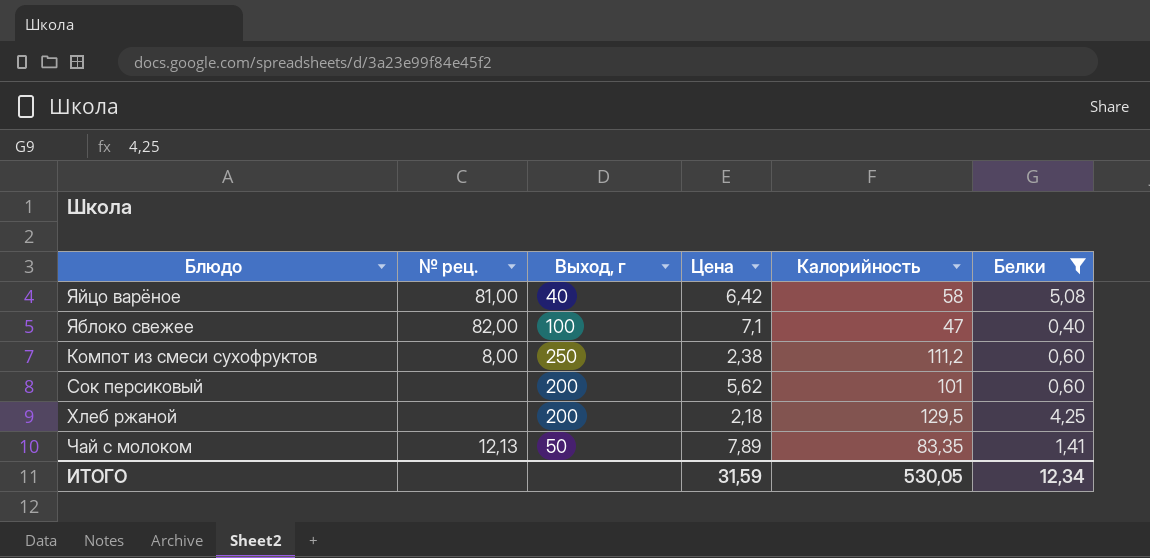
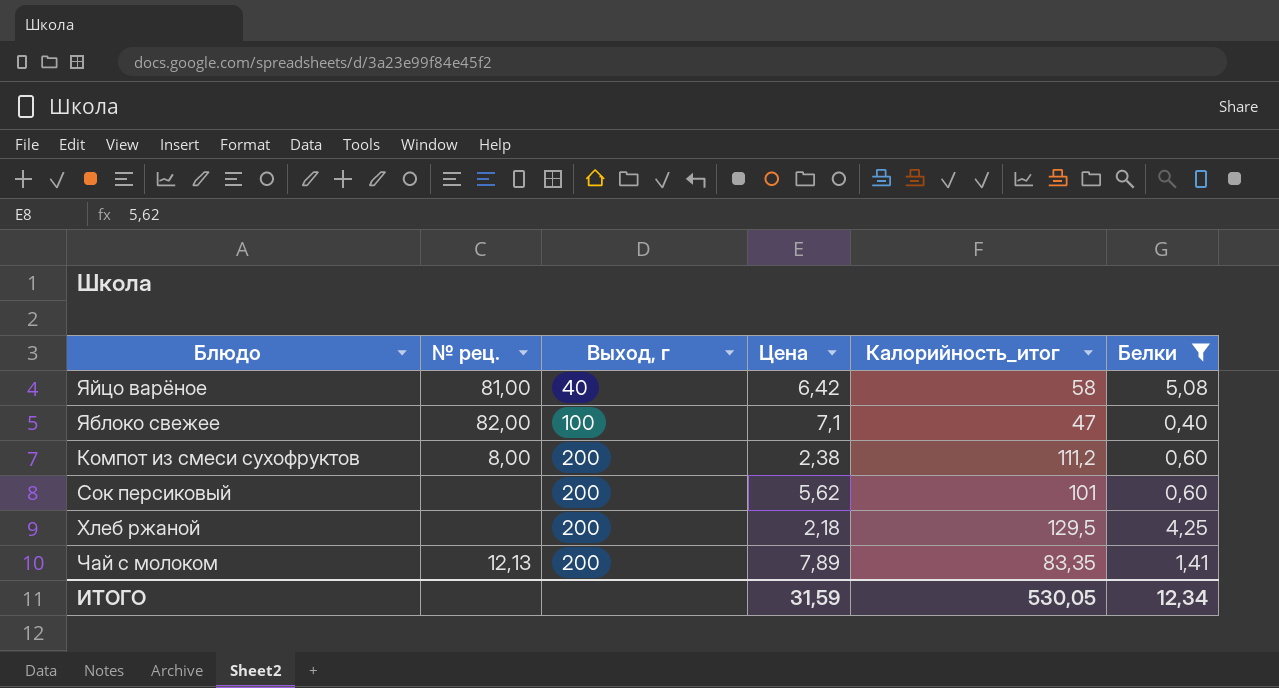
column name: Калорийность -> Калорийность_итог
Компот из смеси сухофруктов | Выход, г: 250 -> 200
Чай с молоком | Выход, г: 50 -> 200

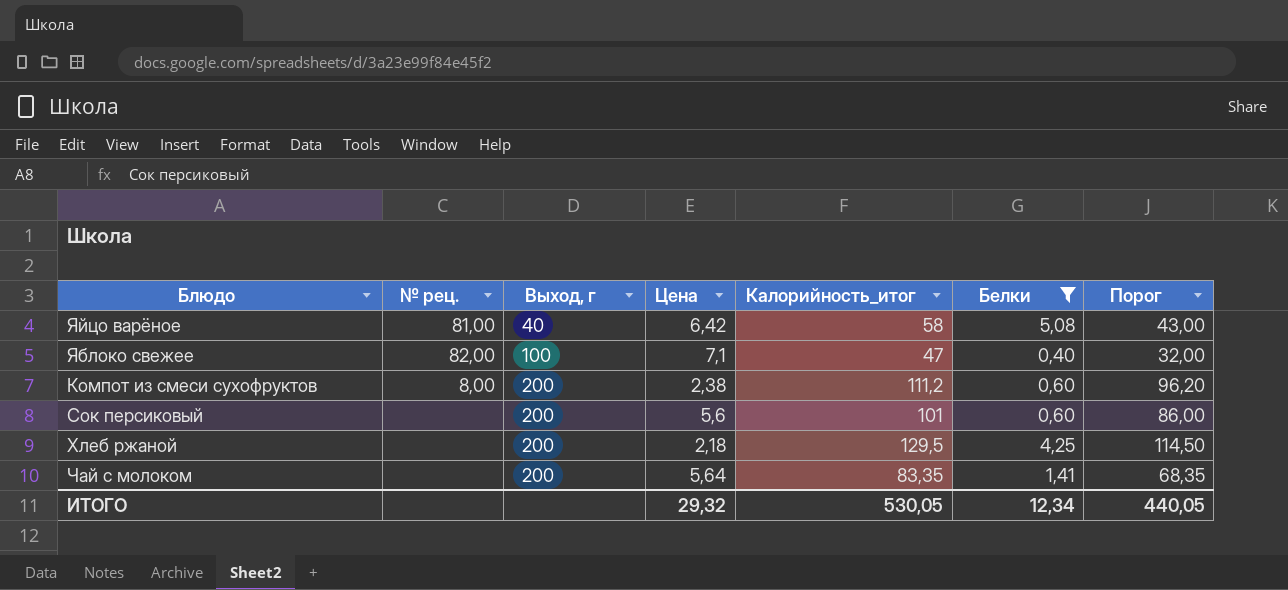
column Порог | formula: none -> [Калорийность_итог] - 15
Сок персиковый | Цена: 5,62 -> 5,6
Чай с молоком | № рец.: 12,13 -> none
Чай с молоком | Цена: 7,89 -> 5,64
ИТОГО | Цена: 31,59 -> 29,32

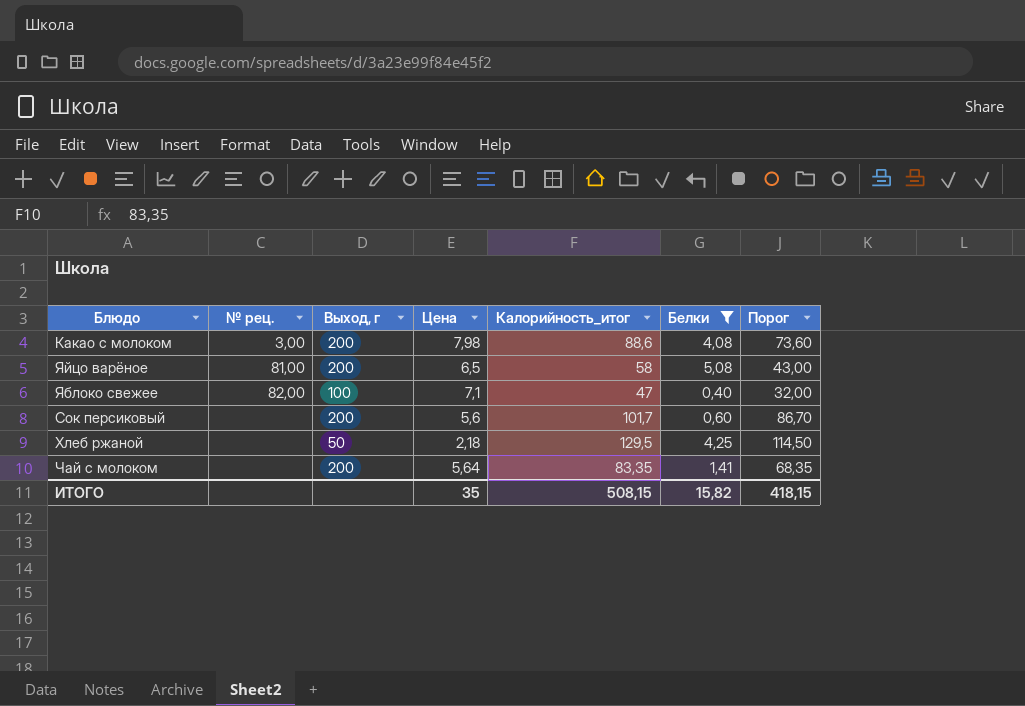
row Компот из смеси сухофруктов: 8,00 | 200 | 2,38 | 111,2 | 0,60 | 96,20 -> none
row Какао с молоком: none -> 3,00 | 200 | 7,98 | 88,6 | 4,08 | 73,60
Яйцо варёное | Выход, г: 40 -> 200
Яйцо варёное | Цена: 6,42 -> 6,5
Сок персиковый | Калорийность_итог: 101 -> 101,7
Сок персиковый | Порог: 86,00 -> 86,70
Хлеб ржаной | Выход, г: 200 -> 50
ИТОГО | Цена: 29,32 -> 35
ИТОГО | Калорийность_итог: 530,05 -> 508,15
ИТОГО | Белки: 12,34 -> 15,82
ИТОГО | Порог: 440,05 -> 418,15

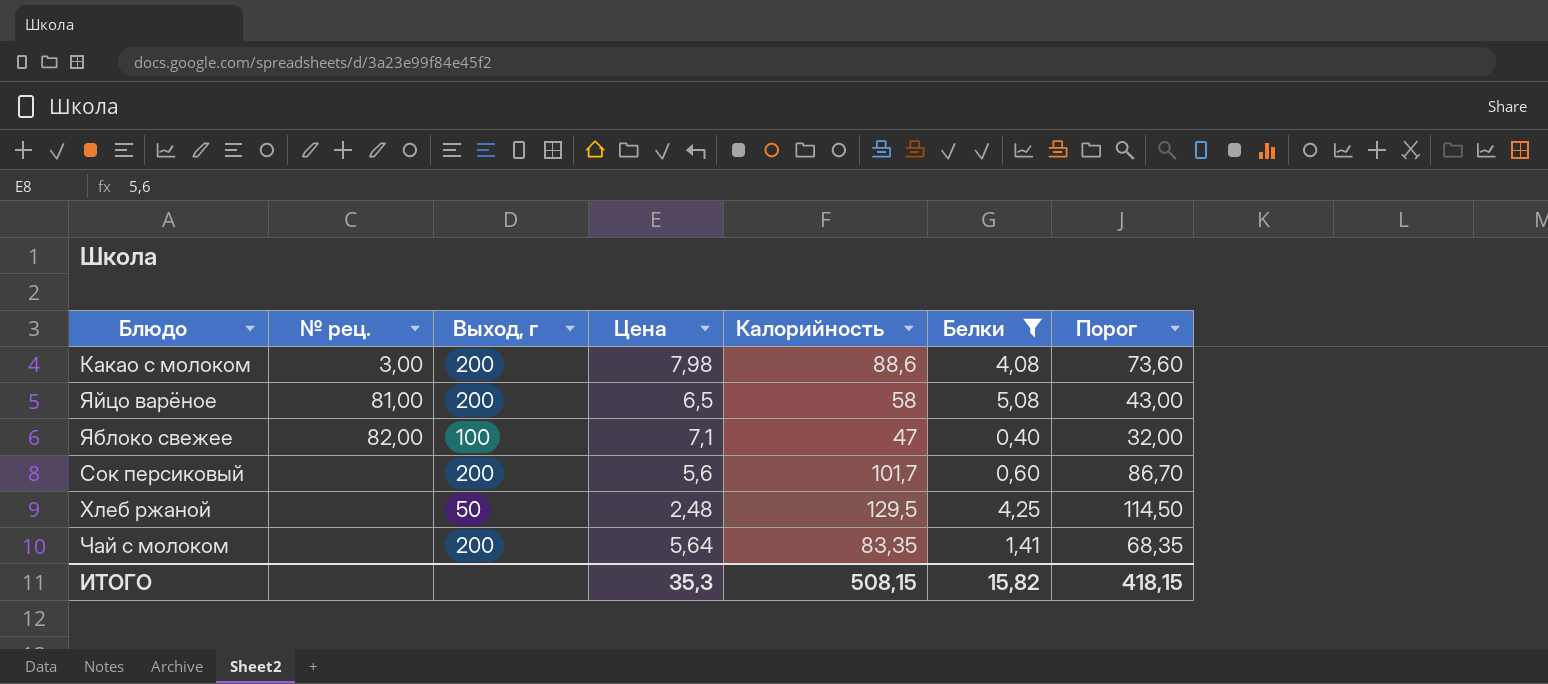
column name: Калорийность_итог -> Калорийность
Хлеб ржаной | Цена: 2,18 -> 2,48
ИТОГО | Цена: 35 -> 35,3

